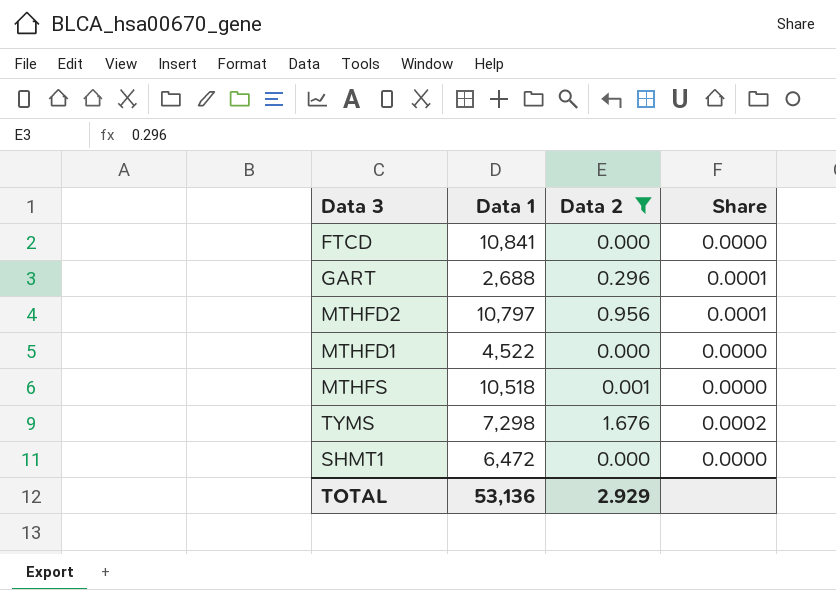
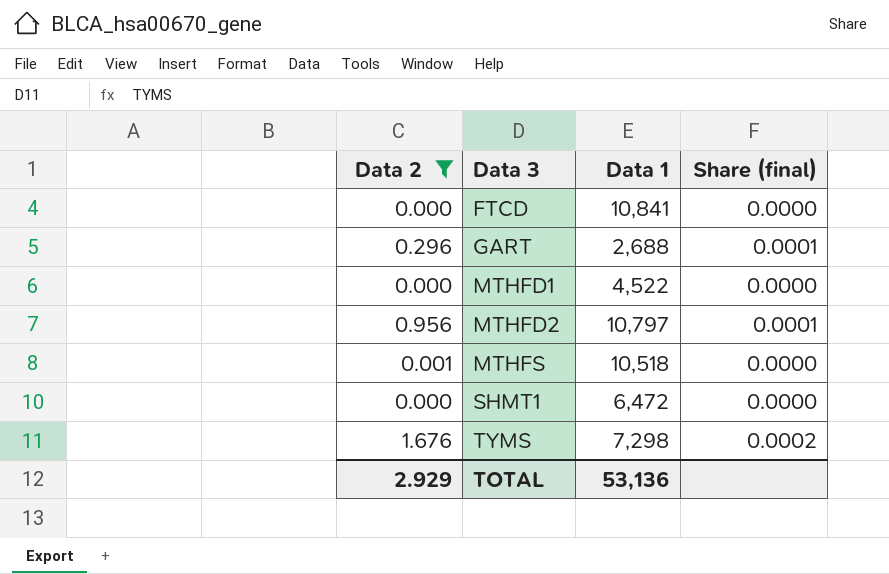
row order: none -> Data 3 ascending
column Data 2 | position: 3 -> 1
column name: Share -> Share (final)

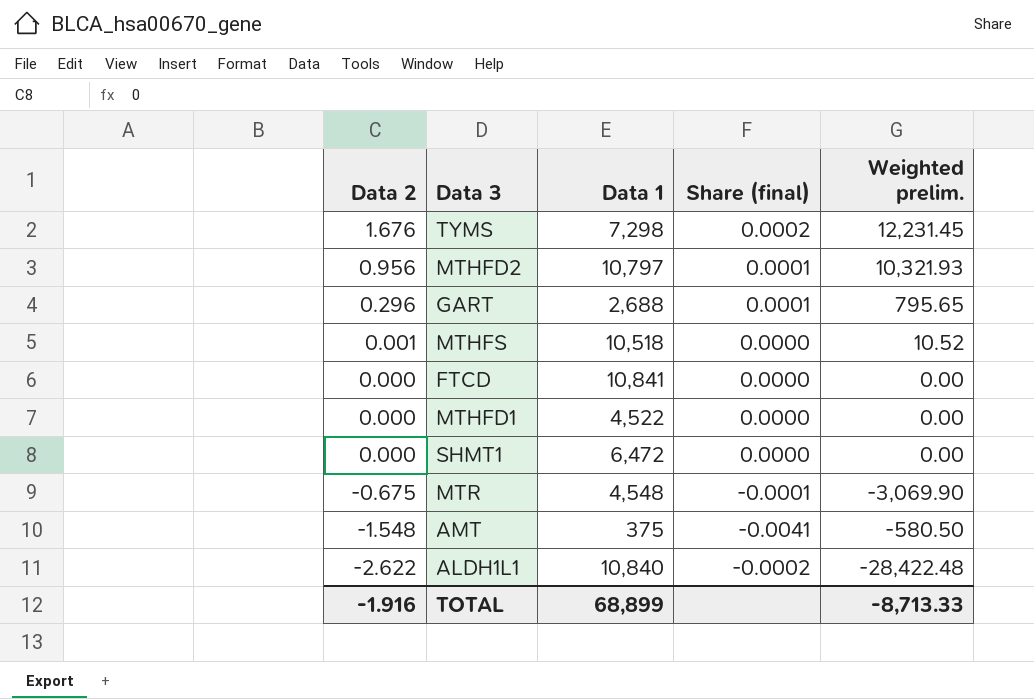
filter: Data 2 >= 0.000 -> none
row order: Data 3 ascending -> Data 2 descending
column Weighted prelim. | formula: none -> [Data 2] * [Data 1]
TOTAL | Data 2: 2.929 -> -1.916
TOTAL | Data 1: 53,136 -> 68,899

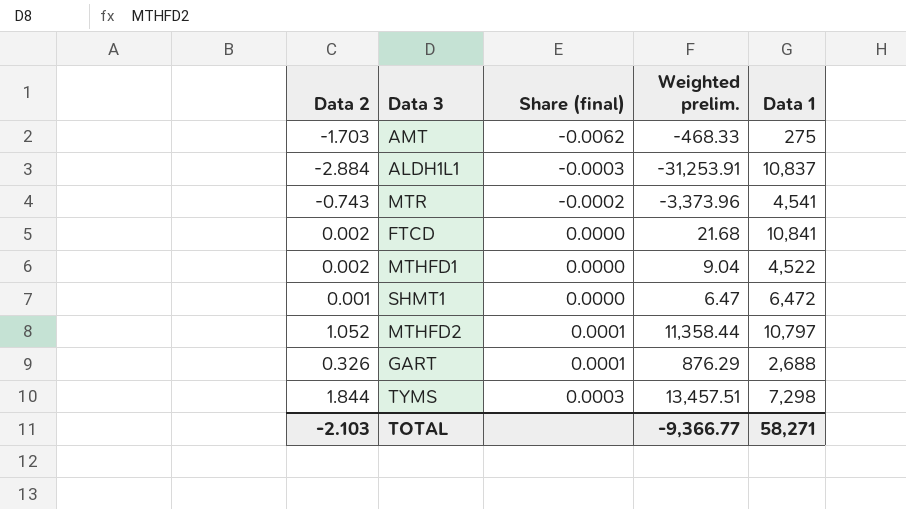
row order: Data 2 descending -> Share (final) ascending
column Data 1 | position: 3 -> 5
row MTHFS: 0.001 | 10,518 | 0.0000 | 10.52 -> none
AMT | Data 2: -1.548 -> -1.703
AMT | Share (final): -0.0041 -> -0.0062
AMT | Weighted prelim.: -580.50 -> -468.33
AMT | Data 1: 375 -> 275
ALDH1L1 | Data 2: -2.622 -> -2.884
ALDH1L1 | Share (final): -0.0002 -> -0.0003
ALDH1L1 | Weighted prelim.: -28,422.48 -> -31,253.91
ALDH1L1 | Data 1: 10,840 -> 10,837
MTR | Data 2: -0.675 -> -0.743
MTR | Share (final): -0.0001 -> -0.0002
MTR | Weighted prelim.: -3,069.90 -> -3,373.96
MTR | Data 1: 4,548 -> 4,541
FTCD | Data 2: 0.000 -> 0.002
FTCD | Weighted prelim.: 0.00 -> 21.68
MTHFD1 | Data 2: 0.000 -> 0.002
MTHFD1 | Weighted prelim.: 0.00 -> 9.04
SHMT1 | Data 2: 0.000 -> 0.001
SHMT1 | Weighted prelim.: 0.00 -> 6.47
MTHFD2 | Data 2: 0.956 -> 1.052
MTHFD2 | Weighted prelim.: 10,321.93 -> 11,358.44
GART | Data 2: 0.296 -> 0.326
GART | Weighted prelim.: 795.65 -> 876.29
TYMS | Data 2: 1.676 -> 1.844
TYMS | Share (final): 0.0002 -> 0.0003
TYMS | Weighted prelim.: 12,231.45 -> 13,457.51
TOTAL | Data 2: -1.916 -> -2.103
TOTAL | Weighted prelim.: -8,713.33 -> -9,366.77
TOTAL | Data 1: 68,899 -> 58,271

